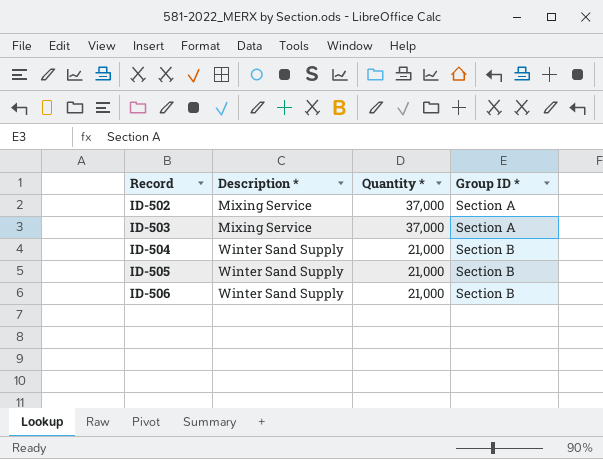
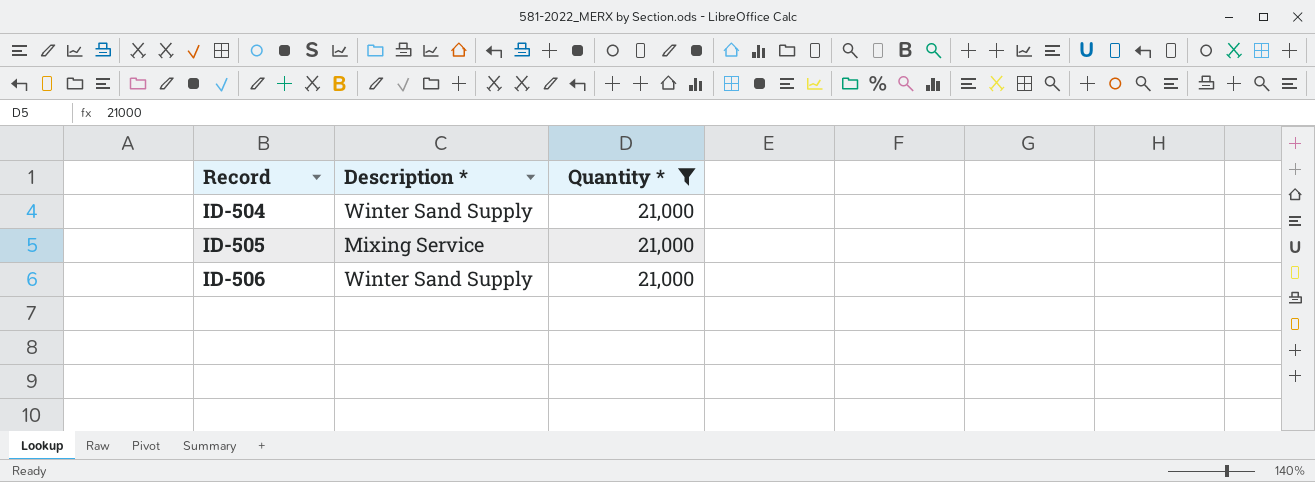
filter: none -> Quantity * = 21,000
column Group ID * | position: 4 -> none
ID-505 | Description *: Winter Sand Supply -> Mixing Service

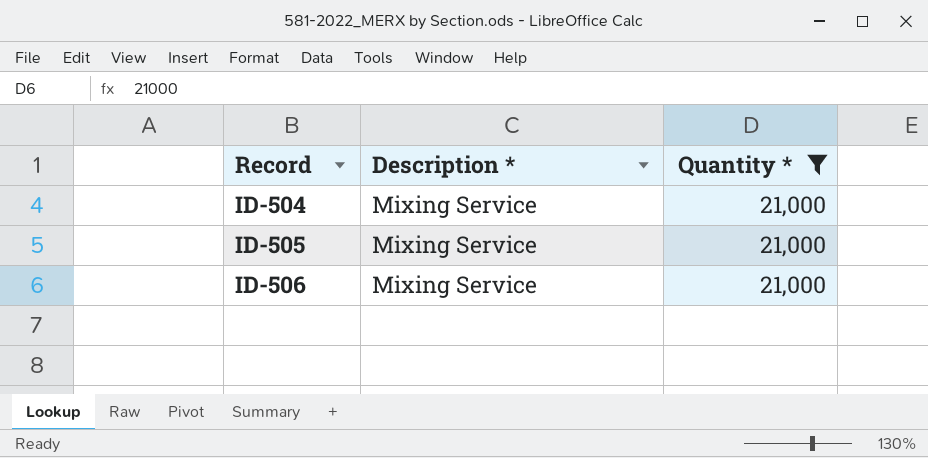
ID-504 | Description *: Winter Sand Supply -> Mixing Service
ID-506 | Description *: Winter Sand Supply -> Mixing Service

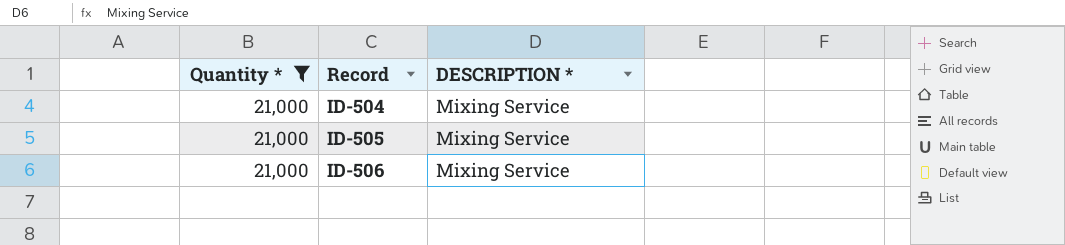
column Quantity * | position: 3 -> 1
column name: Description * -> DESCRIPTION *

